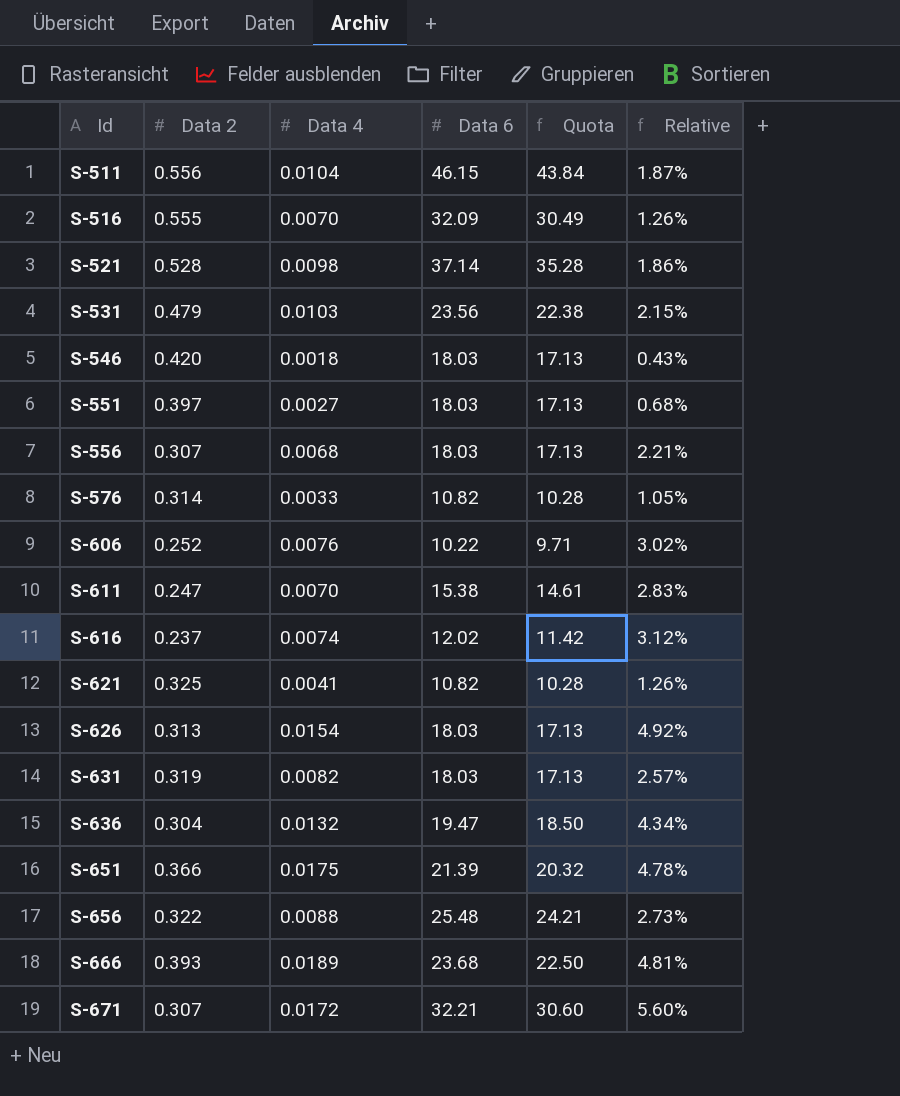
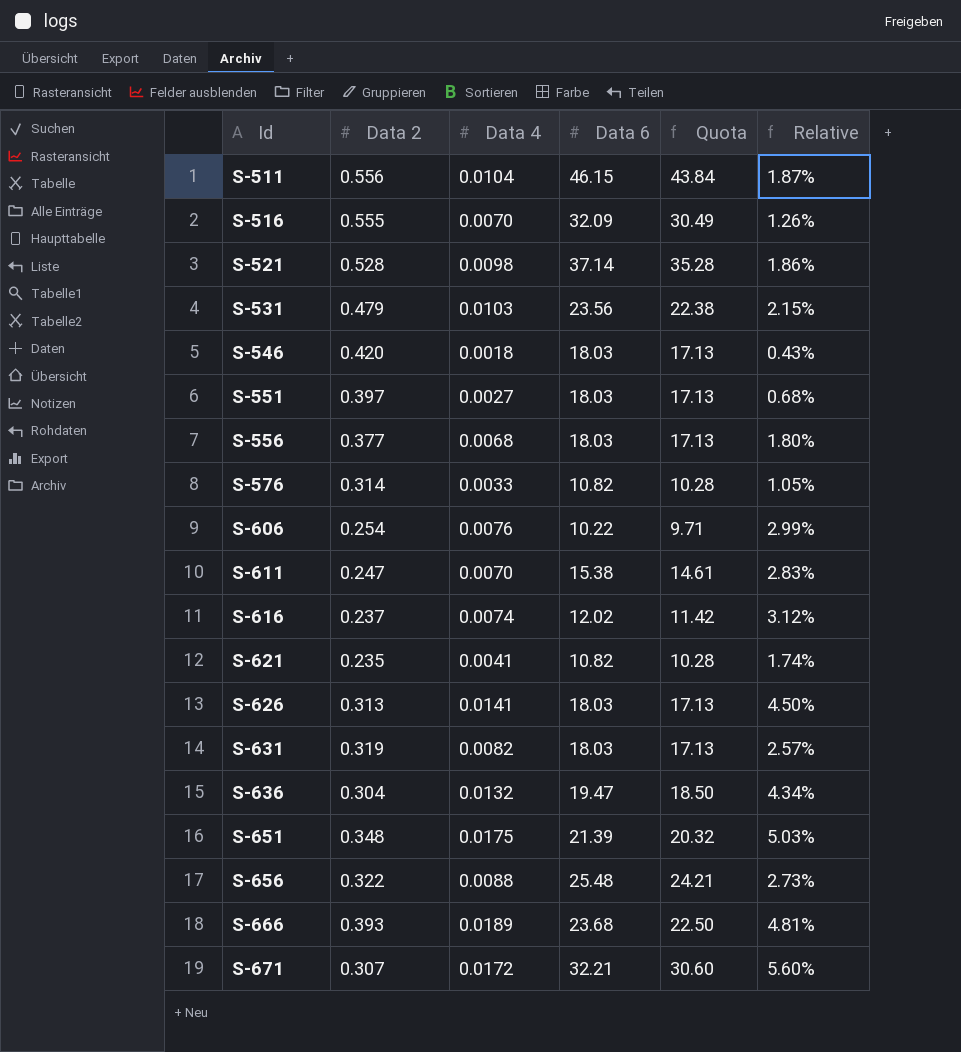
S-556 | Data 2: 0.307 -> 0.377
S-556 | Relative: 2.21% -> 1.80%
S-606 | Data 2: 0.252 -> 0.254
S-606 | Relative: 3.02% -> 2.99%
S-621 | Data 2: 0.325 -> 0.235
S-621 | Relative: 1.26% -> 1.74%
S-626 | Data 4: 0.0154 -> 0.0141
S-626 | Relative: 4.92% -> 4.50%
S-651 | Data 2: 0.366 -> 0.348
S-651 | Relative: 4.78% -> 5.03%

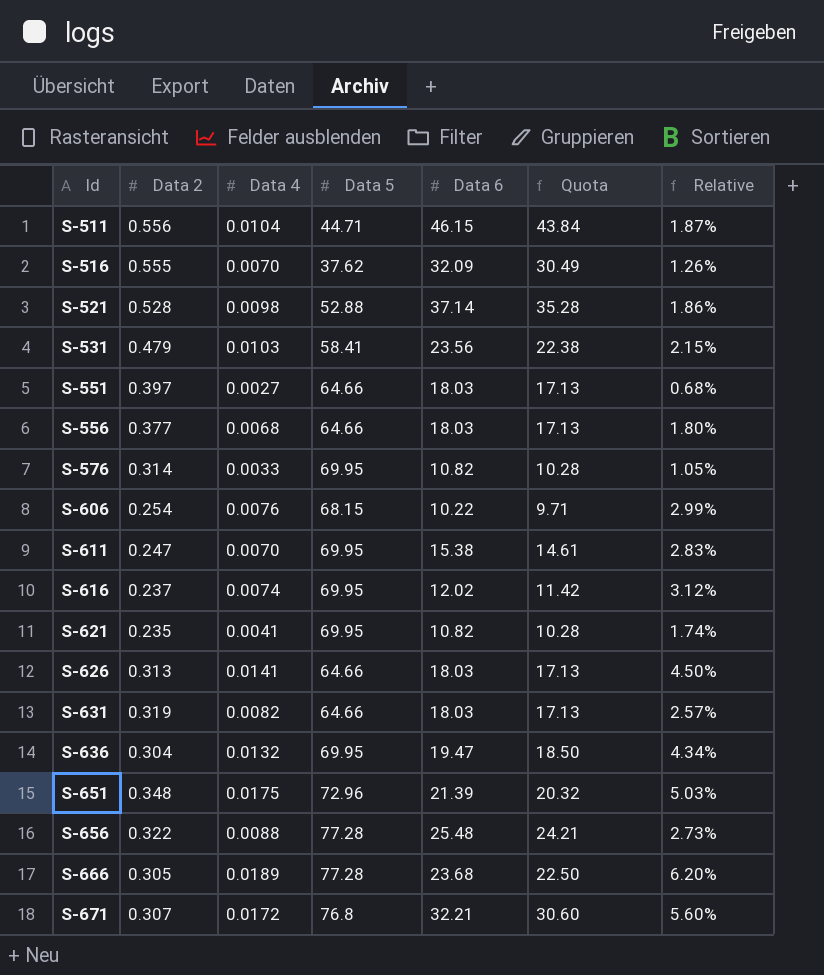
column Data 5 | position: none -> 4
row S-546: 0.420 | 0.0018 | 18.03 | 17.13 | 0.43% -> none
S-666 | Data 2: 0.393 -> 0.305
S-666 | Relative: 4.81% -> 6.20%

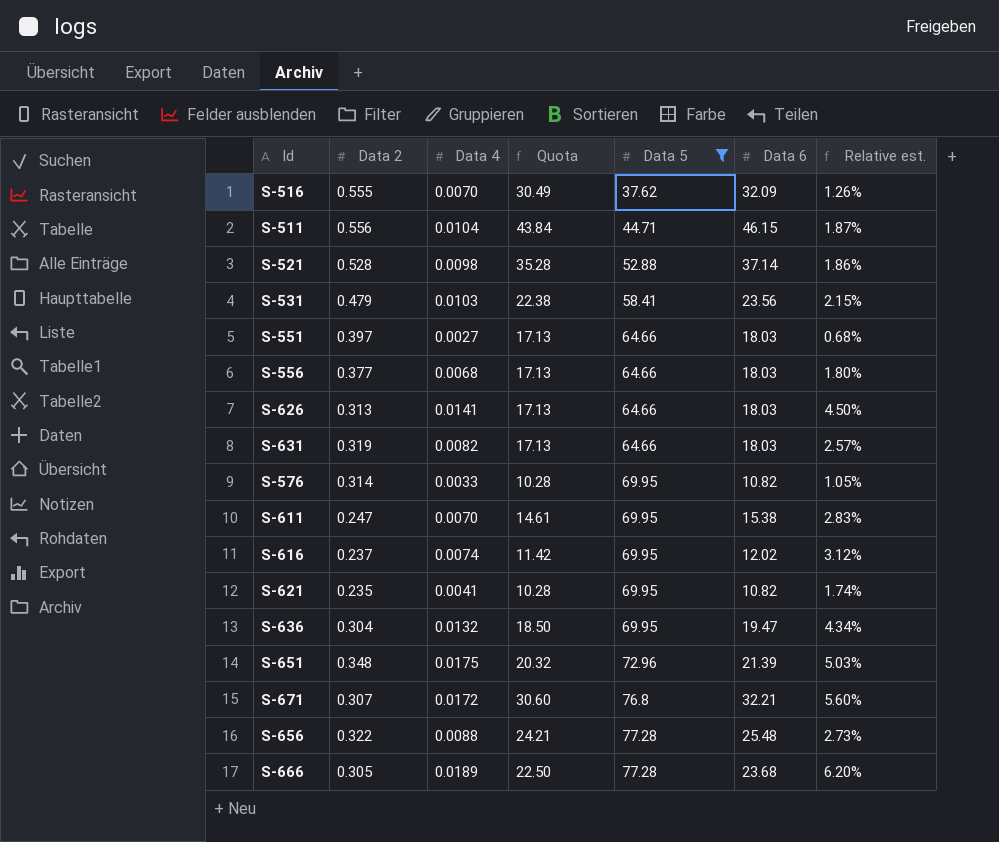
filter: none -> Data 5 != 68.15
row order: Id ascending -> Data 5 ascending
column Quota | position: 6 -> 4
column name: Relative -> Relative est.

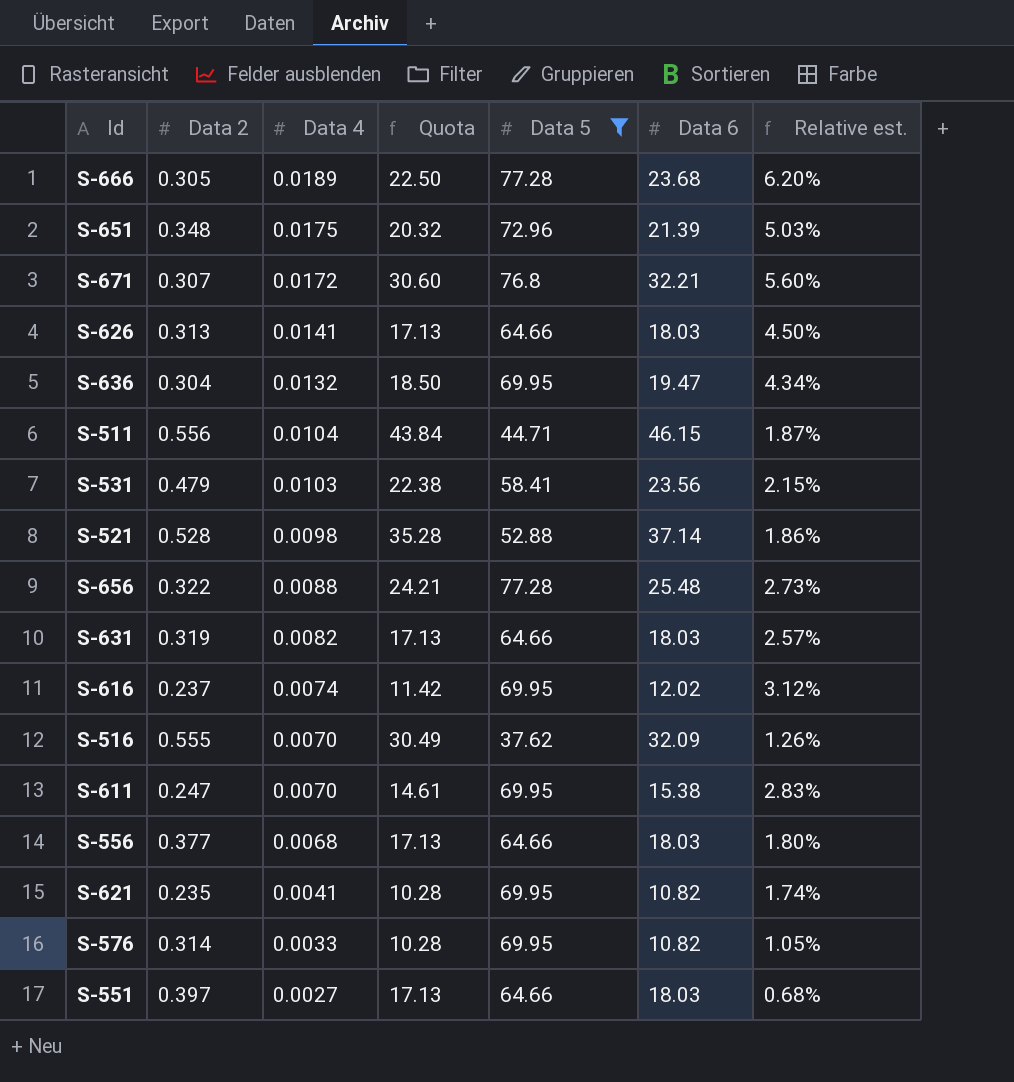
row order: Data 5 ascending -> Data 4 descending

